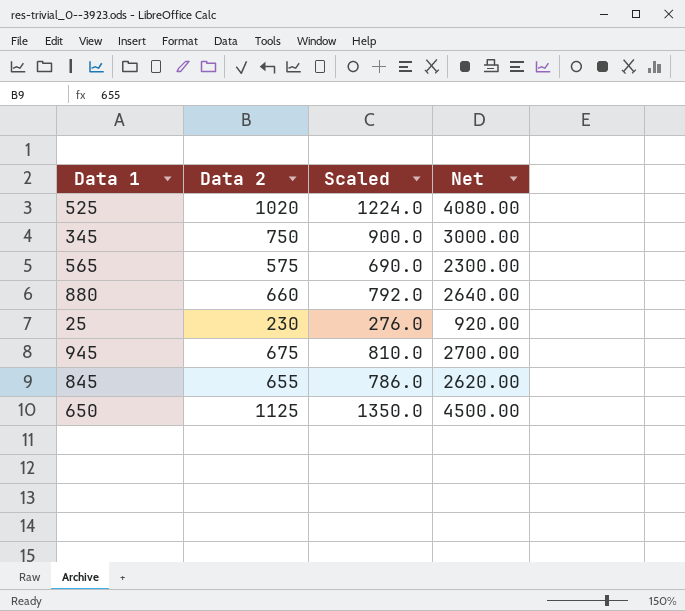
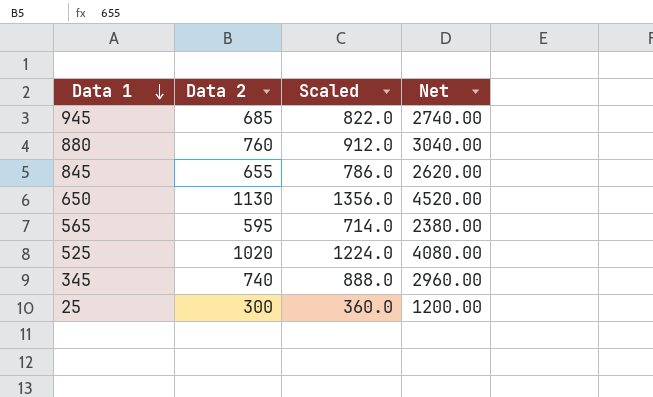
row order: none -> Data 1 descending
945 | Data 2: 675 -> 685
945 | Scaled: 810.0 -> 822.0
945 | Net: 2700.00 -> 2740.00
880 | Data 2: 660 -> 760
880 | Scaled: 792.0 -> 912.0
880 | Net: 2640.00 -> 3040.00
650 | Data 2: 1125 -> 1130
650 | Scaled: 1350.0 -> 1356.0
650 | Net: 4500.00 -> 4520.00
565 | Data 2: 575 -> 595
565 | Scaled: 690.0 -> 714.0
565 | Net: 2300.00 -> 2380.00
345 | Data 2: 750 -> 740
345 | Scaled: 900.0 -> 888.0
345 | Net: 3000.00 -> 2960.00
25 | Data 2: 230 -> 300
25 | Scaled: 276.0 -> 360.0
25 | Net: 920.00 -> 1200.00

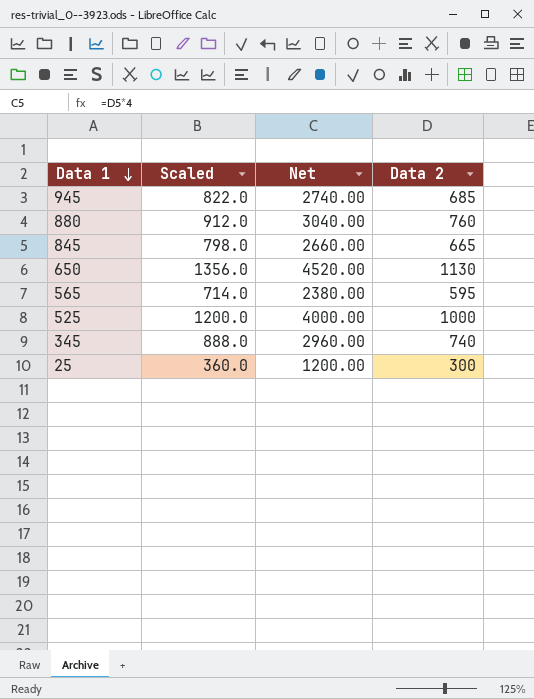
column Data 2 | position: 2 -> 4
845 | Scaled: 786.0 -> 798.0
845 | Net: 2620.00 -> 2660.00
845 | Data 2: 655 -> 665
525 | Scaled: 1224.0 -> 1200.0
525 | Net: 4080.00 -> 4000.00
525 | Data 2: 1020 -> 1000

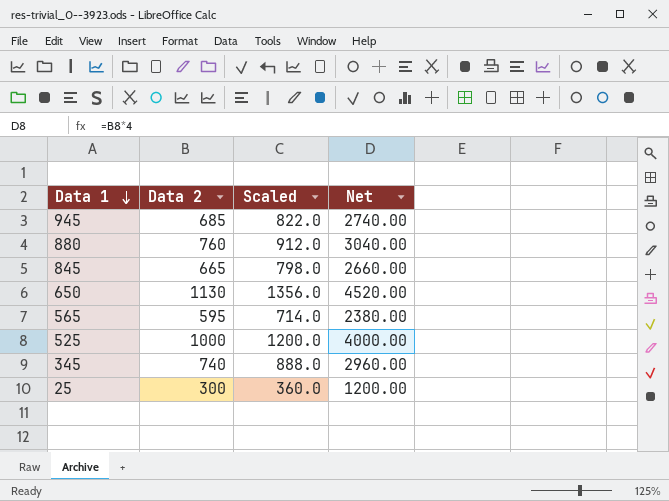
column Data 2 | position: 4 -> 2

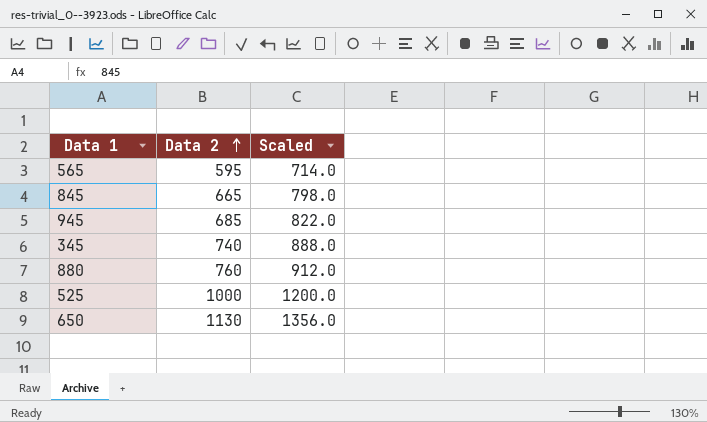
row order: Data 1 descending -> Data 2 ascending
column Net | formula: [Data 2] * 4 -> none
row 25: 300 | 360.0 | 1200.00 -> none

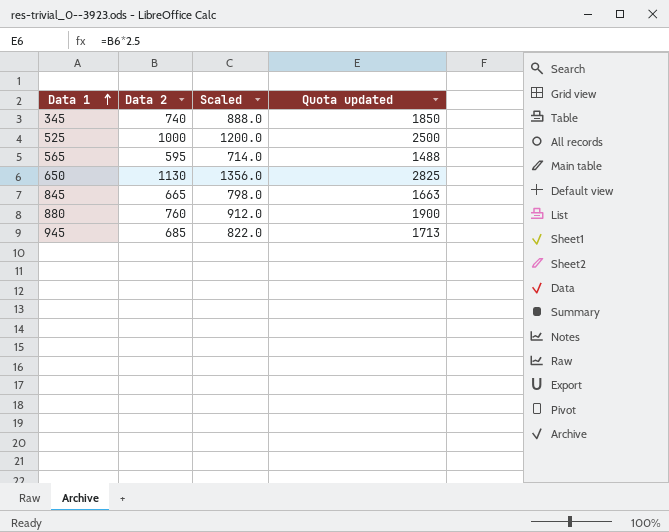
row order: Data 2 ascending -> Data 1 ascending
column Quota updated | formula: none -> [Data 2] * 2.5

